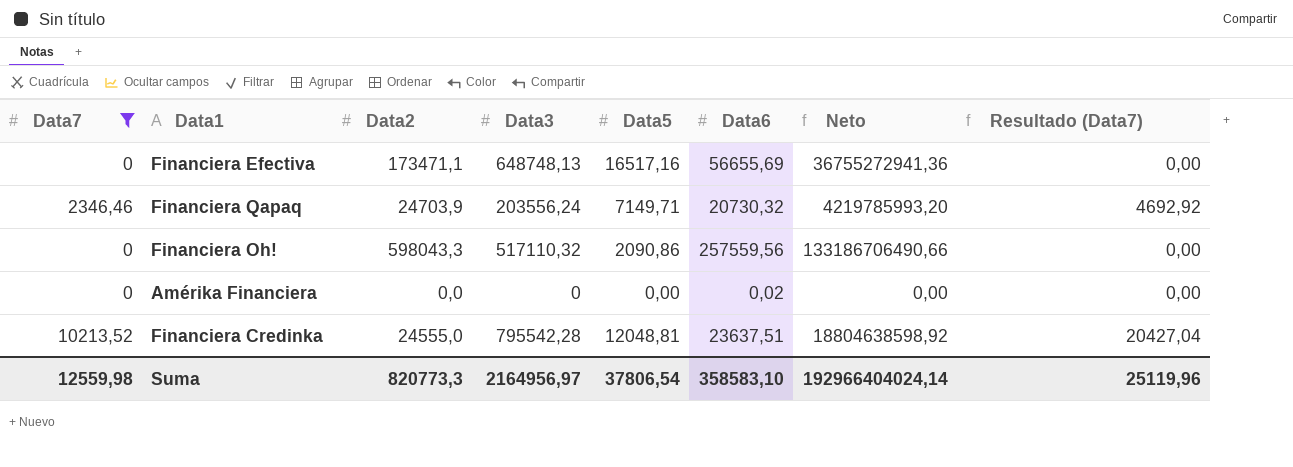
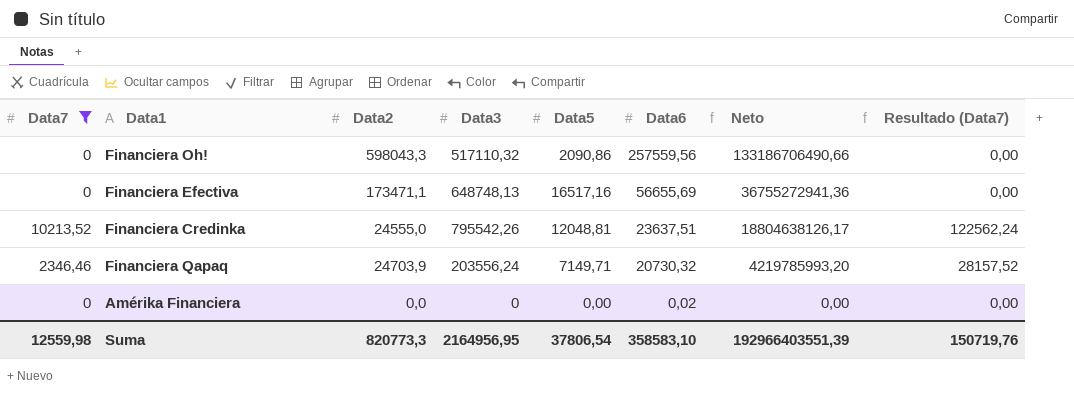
row order: none -> Data6 descending
column Resultado (Data7) | formula: [Data7] * 2 -> [Data7] * 12
Financiera Credinka | Data3: 795542,28 -> 795542,26
Financiera Credinka | Neto: 18804638598,92 -> 18804638126,17
Suma | Data3: 2164956,97 -> 2164956,95
Suma | Neto: 192966404024,14 -> 192966403551,39
Suma | Resultado (Data7): 25119,96 -> 150719,76

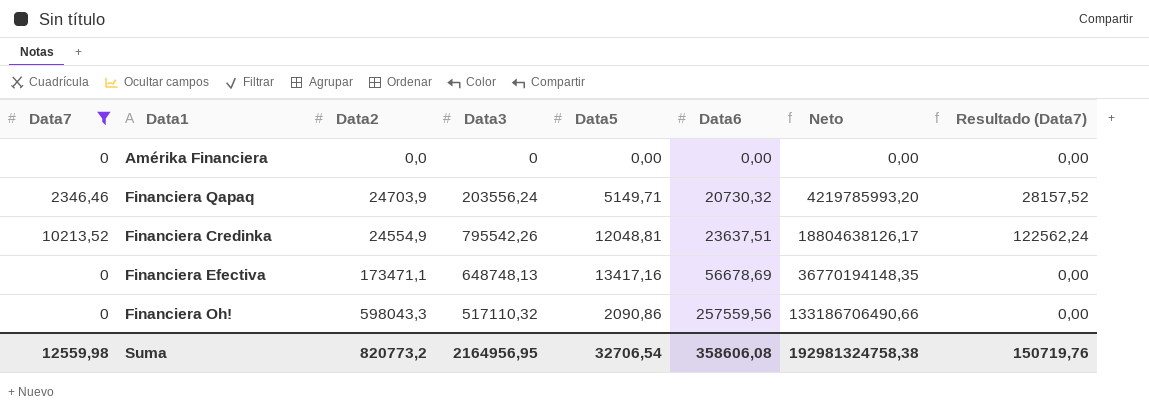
row order: Data6 descending -> Data6 ascending
Amérika Financiera | Data6: 0,02 -> 0,00
Financiera Qapaq | Data5: 7149,71 -> 5149,71
Financiera Credinka | Data2: 24555,0 -> 24554,9
Financiera Efectiva | Data5: 16517,16 -> 13417,16
Financiera Efectiva | Data6: 56655,69 -> 56678,69
Financiera Efectiva | Neto: 36755272941,36 -> 36770194148,35
Suma | Data2: 820773,3 -> 820773,2
Suma | Data5: 37806,54 -> 32706,54
Suma | Data6: 358583,10 -> 358606,08
Suma | Neto: 192966403551,39 -> 192981324758,38

